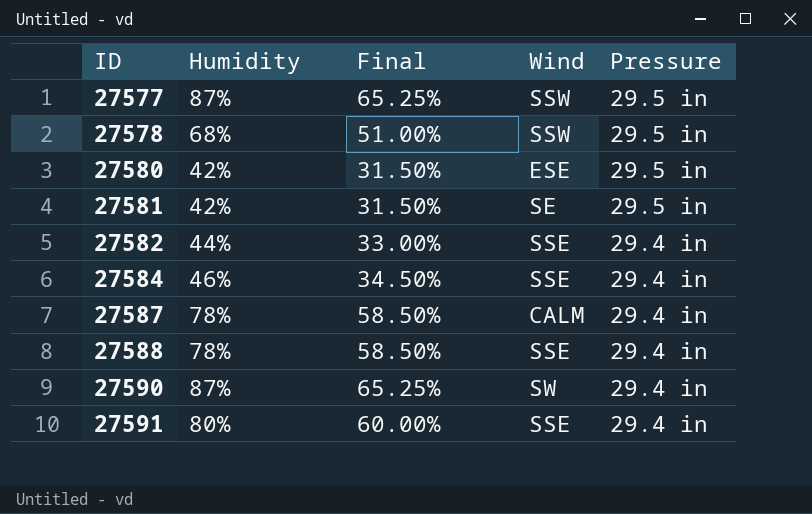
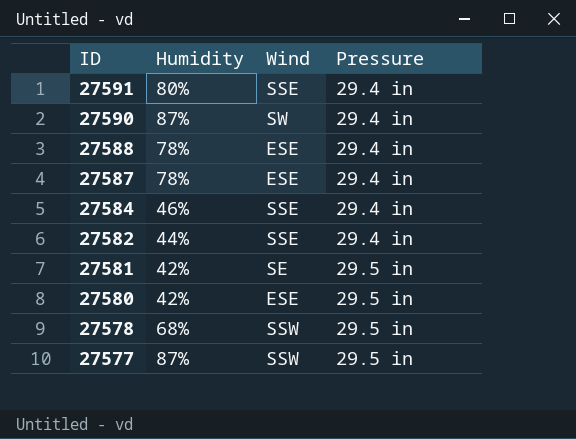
row order: ID ascending -> ID descending
column Final | formula: [Humidity] * 0.75 -> none
27588 | Wind: SSE -> ESE
27587 | Wind: CALM -> ESE

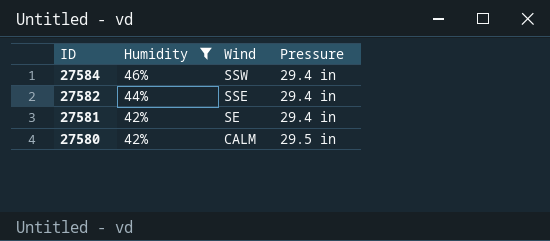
filter: none -> Humidity <= 46%
27584 | Wind: SSE -> SSW
27581 | Pressure: 29.5 in -> 29.4 in
27580 | Wind: ESE -> CALM

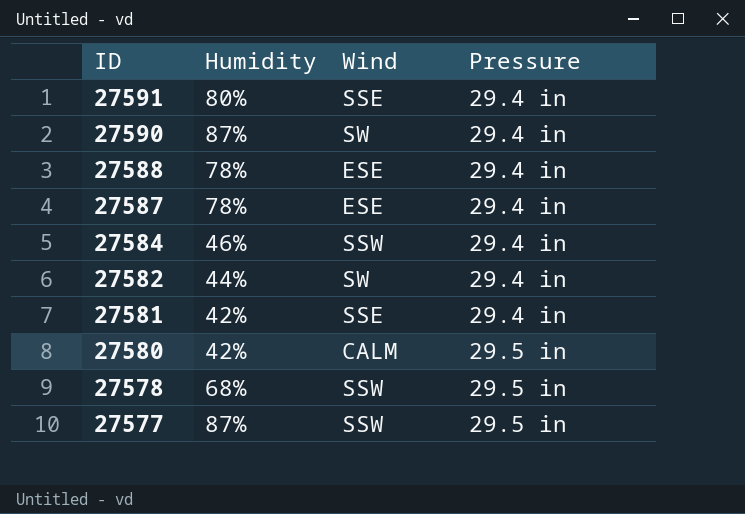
filter: Humidity <= 46% -> none
27582 | Wind: SSE -> SW
27581 | Wind: SE -> SSE

